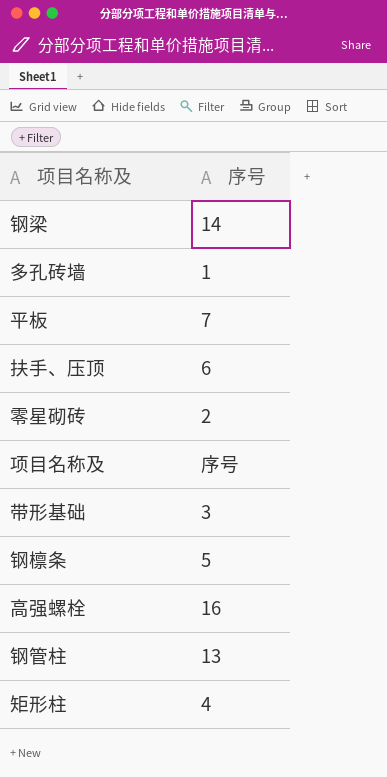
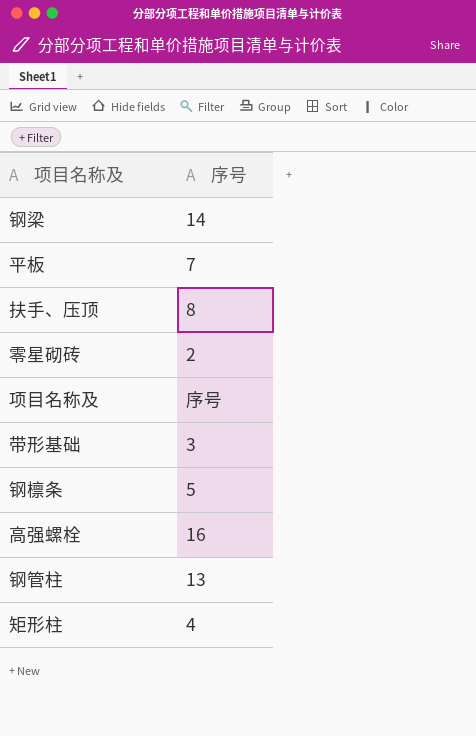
row 多孔砖墙: 1 -> none
扶手、压顶 | 序号: 6 -> 8

